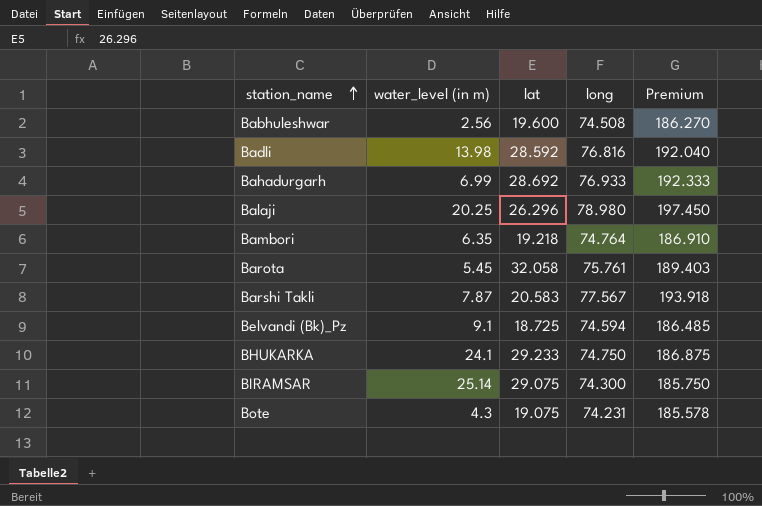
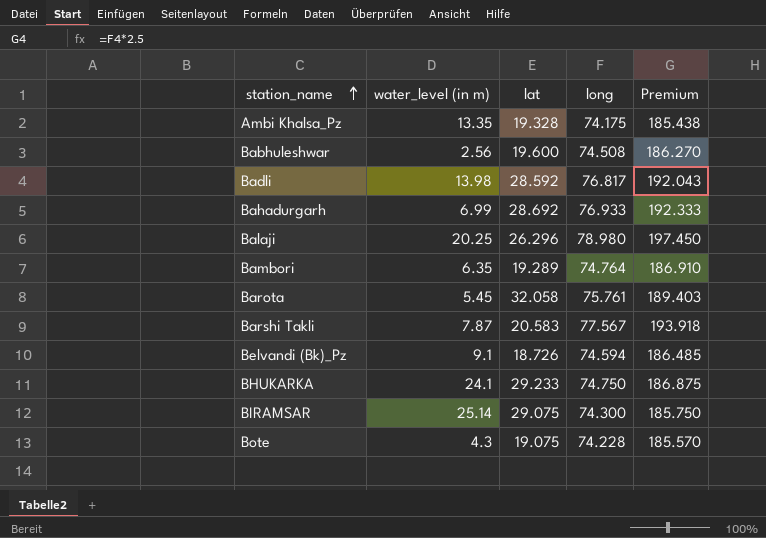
row Ambi Khalsa_Pz: none -> 13.35 | 19.328 | 74.175 | 185.438
Badli | long: 76.816 -> 76.817
Badli | Premium: 192.040 -> 192.043
Bambori | lat: 19.218 -> 19.289
Belvandi (Bk)_Pz | lat: 18.725 -> 18.726
Bote | long: 74.231 -> 74.228
Bote | Premium: 185.578 -> 185.570

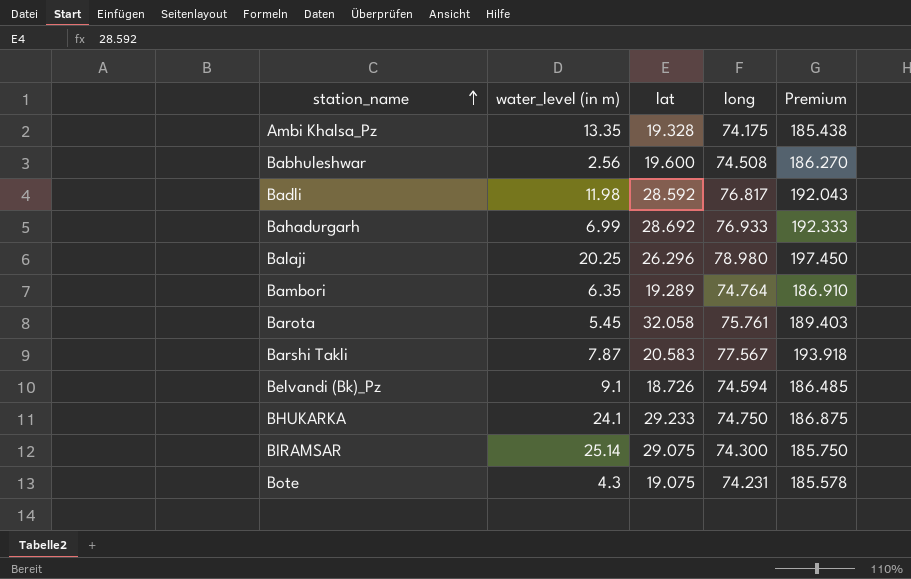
Badli | water_level (in m): 13.98 -> 11.98
Bote | long: 74.228 -> 74.231
Bote | Premium: 185.570 -> 185.578

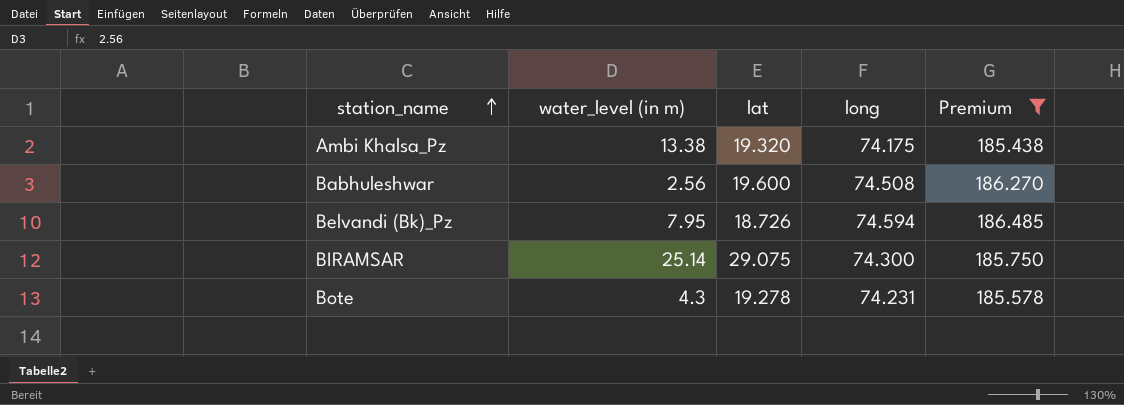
filter: none -> Premium <= 186.485
Ambi Khalsa_Pz | water_level (in m): 13.35 -> 13.38
Ambi Khalsa_Pz | lat: 19.328 -> 19.320
Belvandi (Bk)_Pz | water_level (in m): 9.1 -> 7.95
Bote | lat: 19.075 -> 19.278

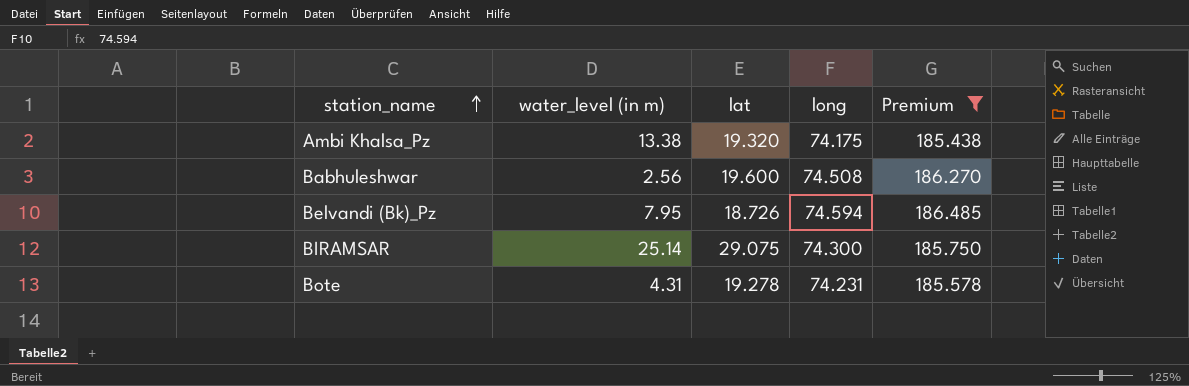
Bote | water_level (in m): 4.3 -> 4.31

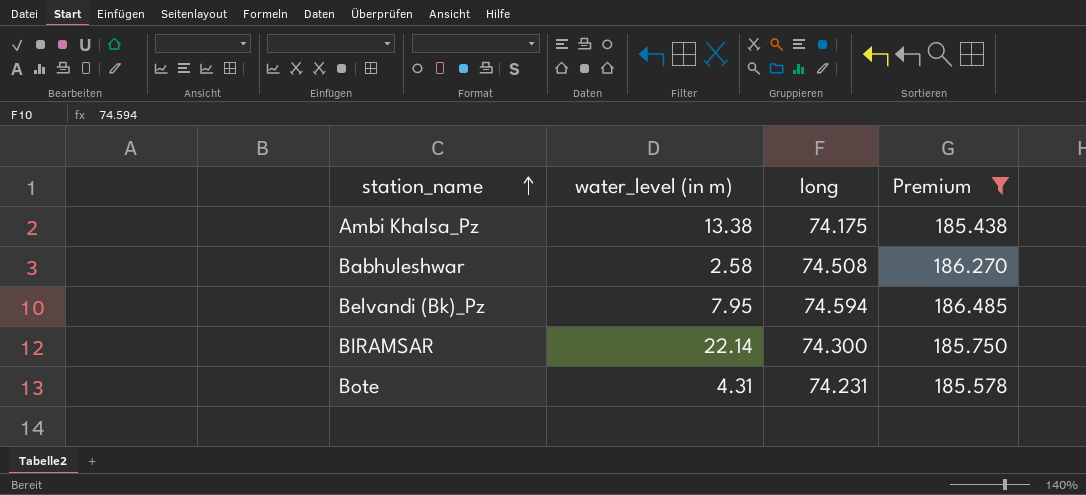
column lat | position: 3 -> none
Babhuleshwar | water_level (in m): 2.56 -> 2.58
BIRAMSAR | water_level (in m): 25.14 -> 22.14

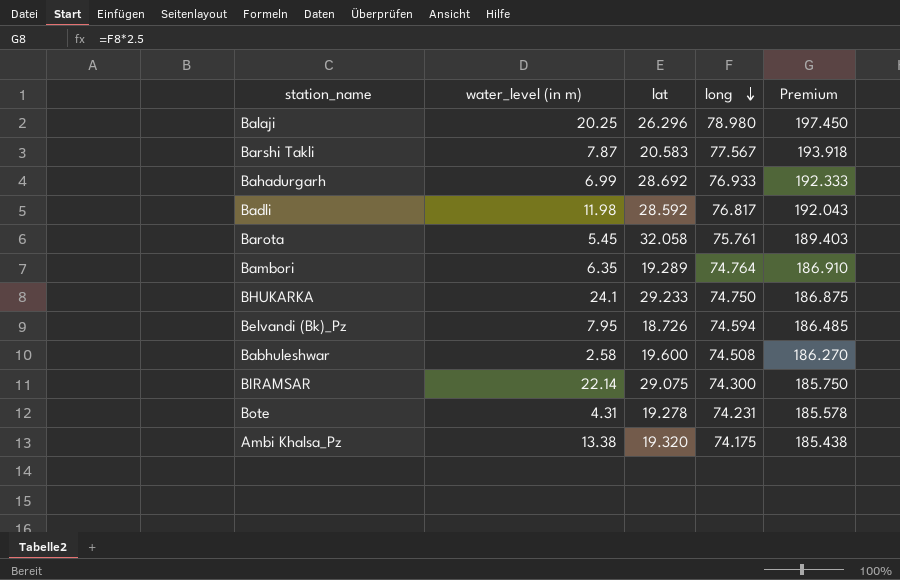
filter: Premium <= 186.485 -> none
row order: station_name ascending -> long descending
column lat | position: none -> 3

